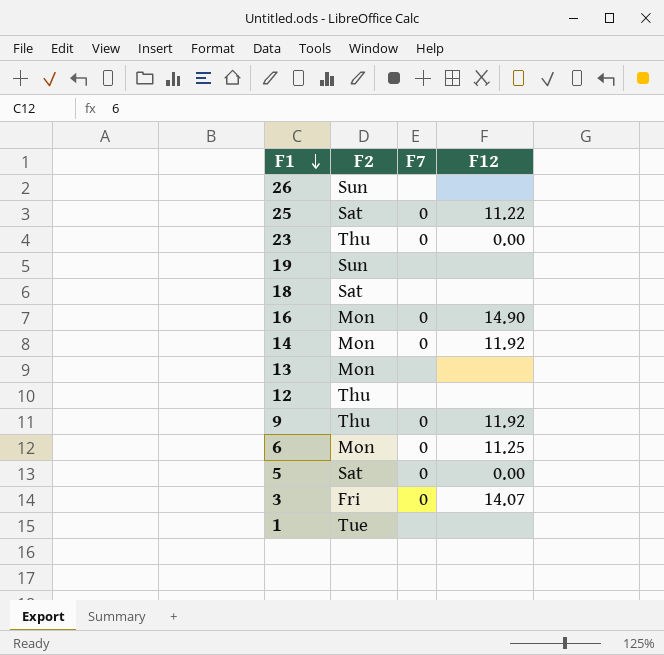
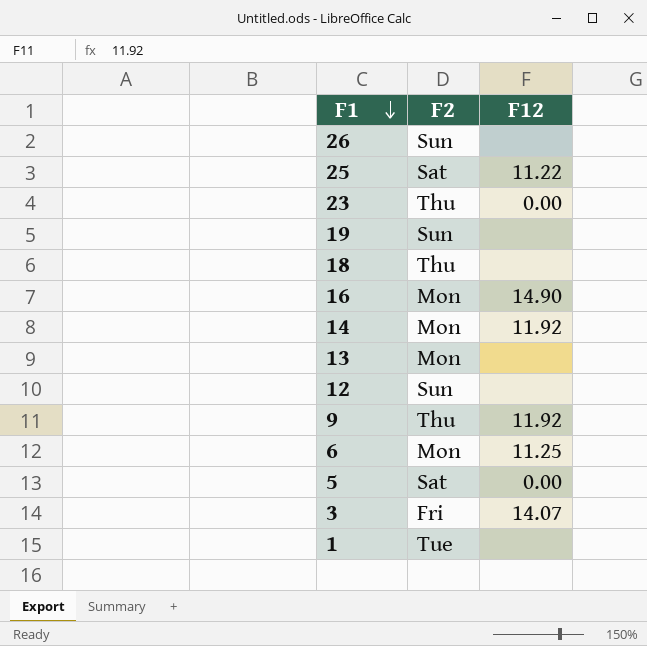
column F7 | position: 3 -> none
18 | F2: Sat -> Thu
12 | F2: Thu -> Sun

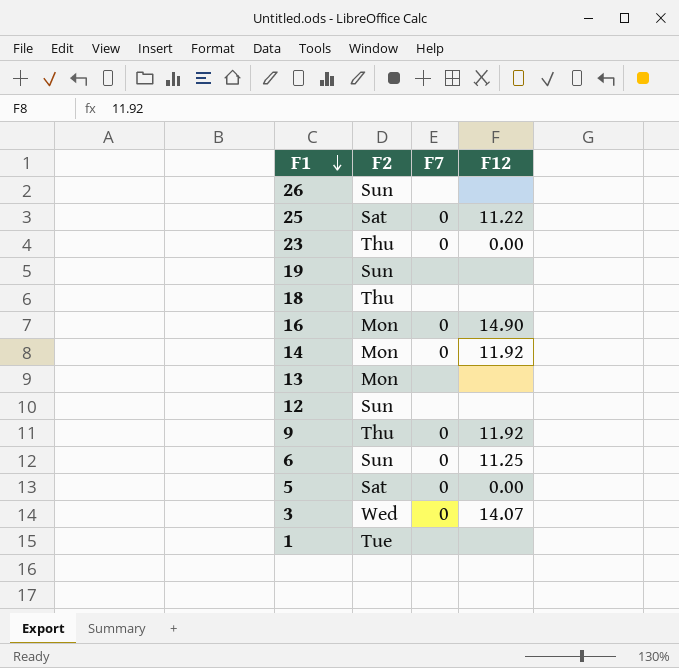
column F7 | position: none -> 3
6 | F2: Mon -> Sun
3 | F2: Fri -> Wed

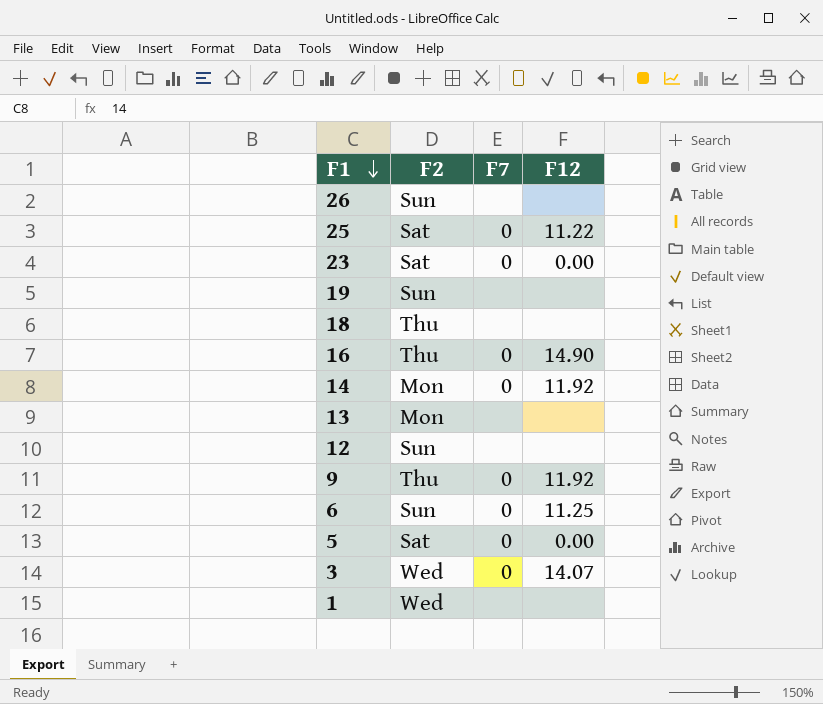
23 | F2: Thu -> Sat
16 | F2: Mon -> Thu
1 | F2: Tue -> Wed

